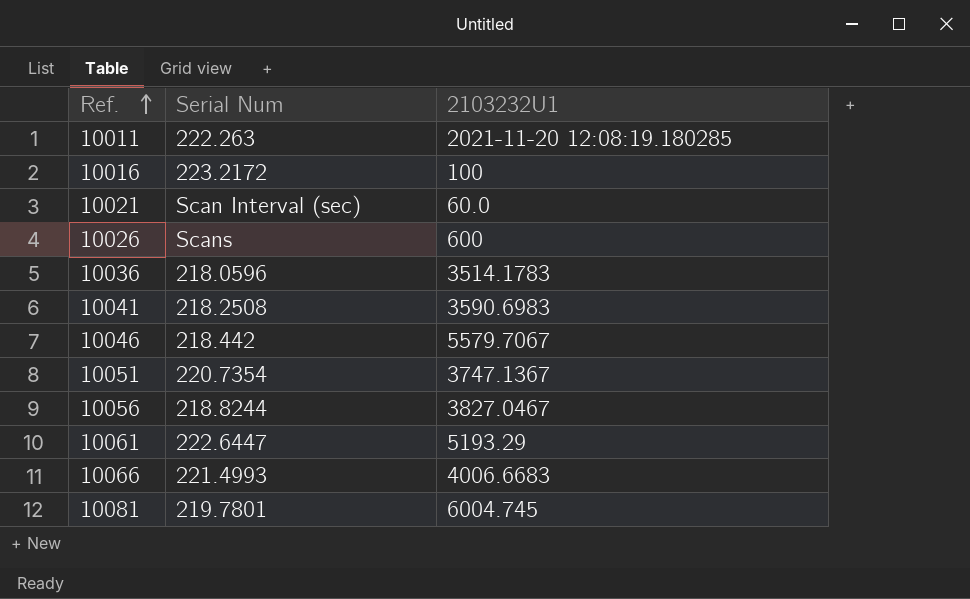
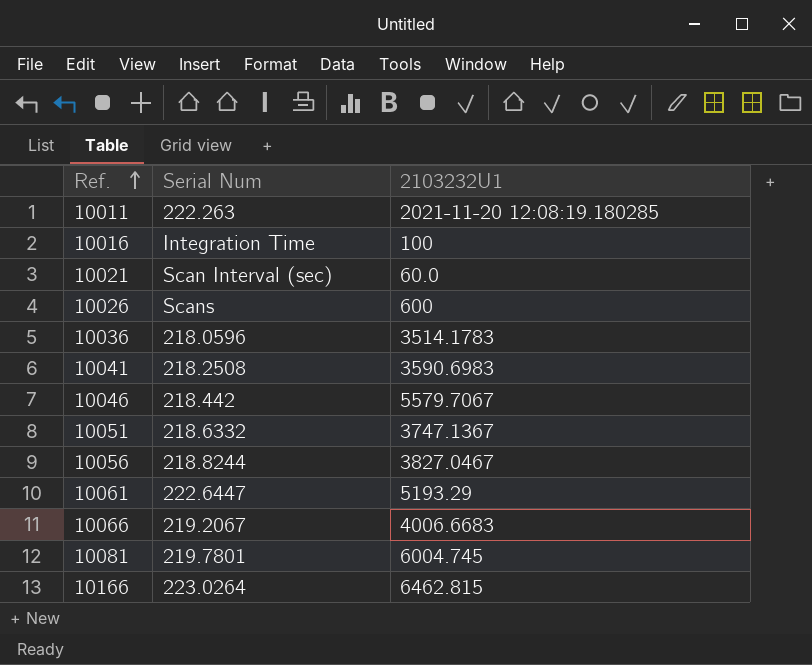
10016 | Serial Num: 223.2172 -> Integration Time
10051 | Serial Num: 220.7354 -> 218.6332
10066 | Serial Num: 221.4993 -> 219.2067
row 10166: none -> 223.0264 | 6462.815

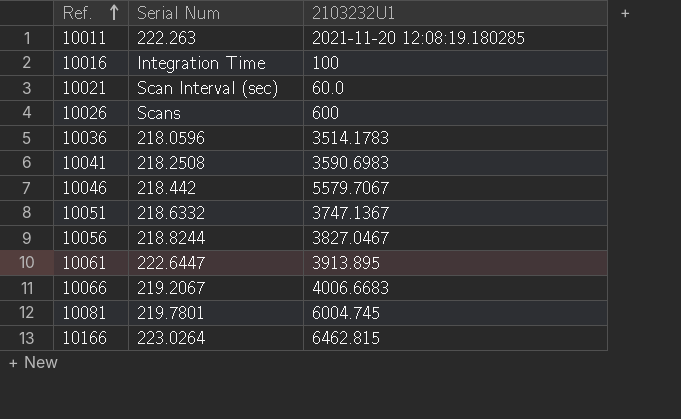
10061 | 2103232U1: 5193.29 -> 3913.895

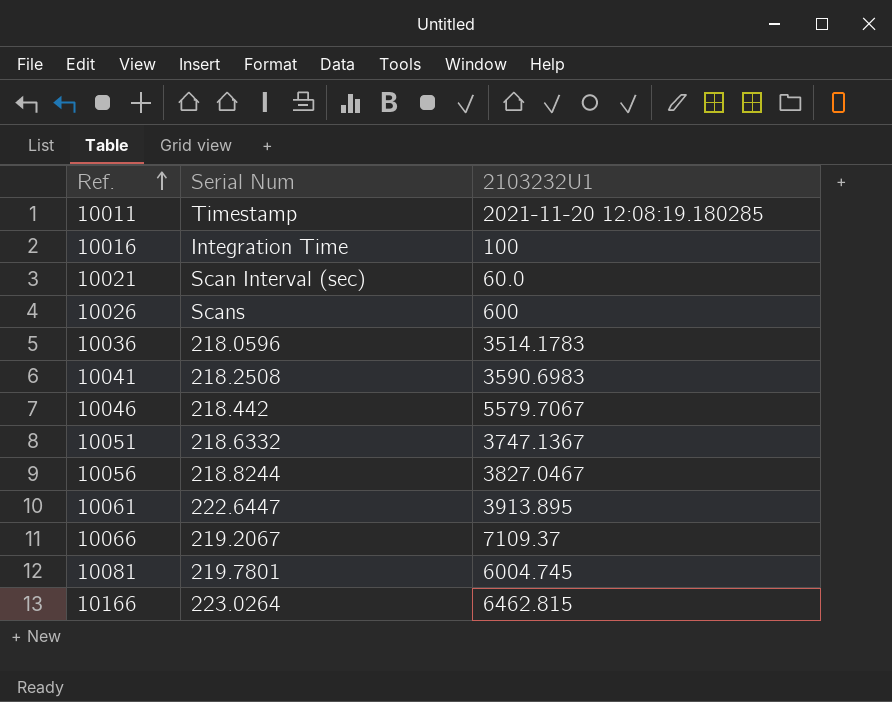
10011 | Serial Num: 222.263 -> Timestamp
10066 | 2103232U1: 4006.6683 -> 7109.37

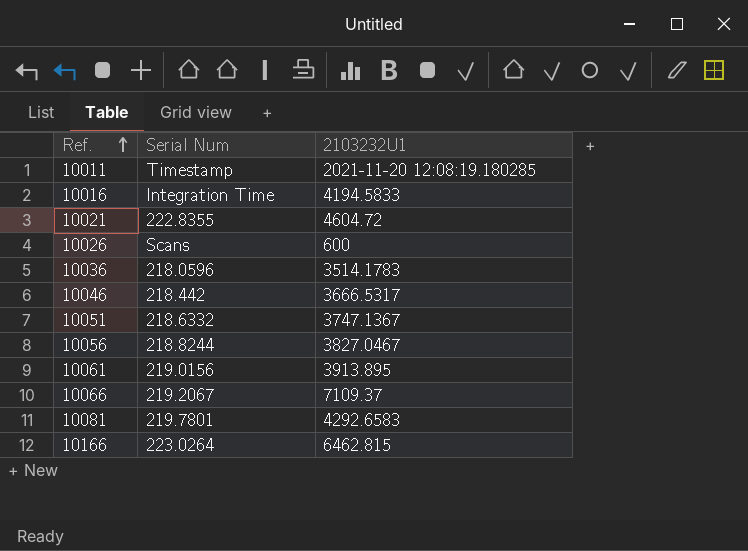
row 10041: 218.2508 | 3590.6983 -> none
10016 | 2103232U1: 100 -> 4194.5833
10021 | Serial Num: Scan Interval (sec) -> 222.8355
10021 | 2103232U1: 60.0 -> 4604.72
10046 | 2103232U1: 5579.7067 -> 3666.5317
10061 | Serial Num: 222.6447 -> 219.0156
10081 | 2103232U1: 6004.745 -> 4292.6583

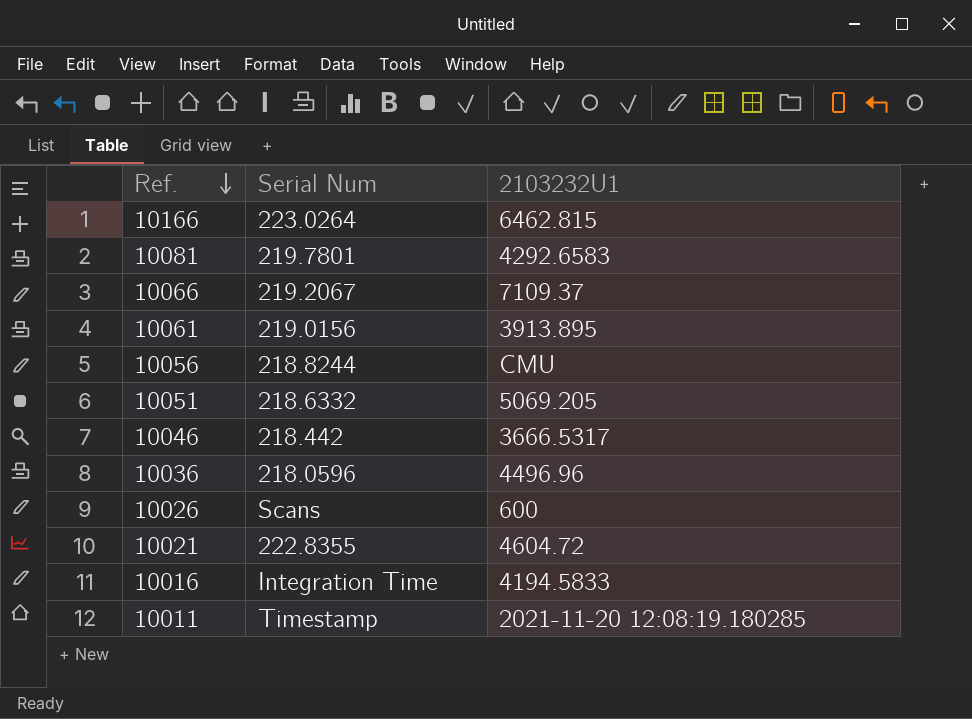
row order: Ref. ascending -> Ref. descending
10056 | 2103232U1: 3827.0467 -> CMU
10051 | 2103232U1: 3747.1367 -> 5069.205
10036 | 2103232U1: 3514.1783 -> 4496.96

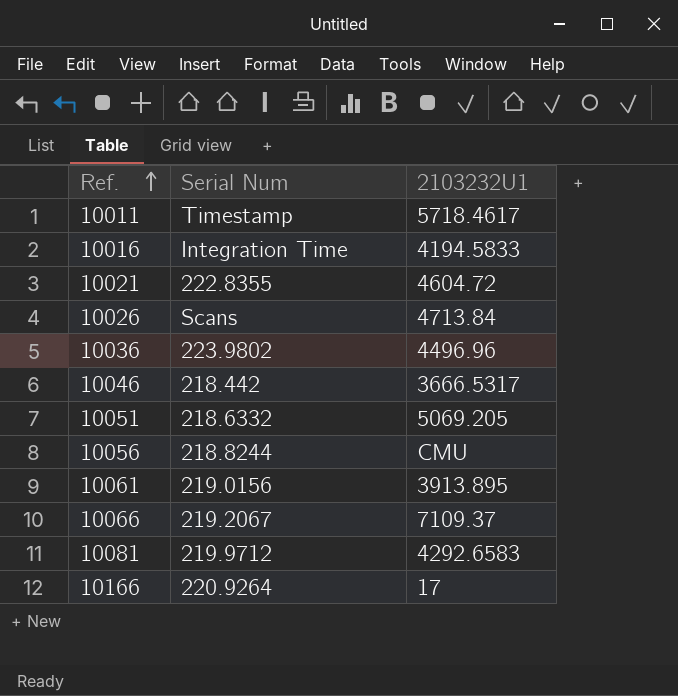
row order: Ref. descending -> Ref. ascending
10011 | 2103232U1: 2021-11-20 12:08:19.180285 -> 5718.4617
10026 | 2103232U1: 600 -> 4713.84
10036 | Serial Num: 218.0596 -> 223.9802
10081 | Serial Num: 219.7801 -> 219.9712
10166 | Serial Num: 223.0264 -> 220.9264
10166 | 2103232U1: 6462.815 -> 17

